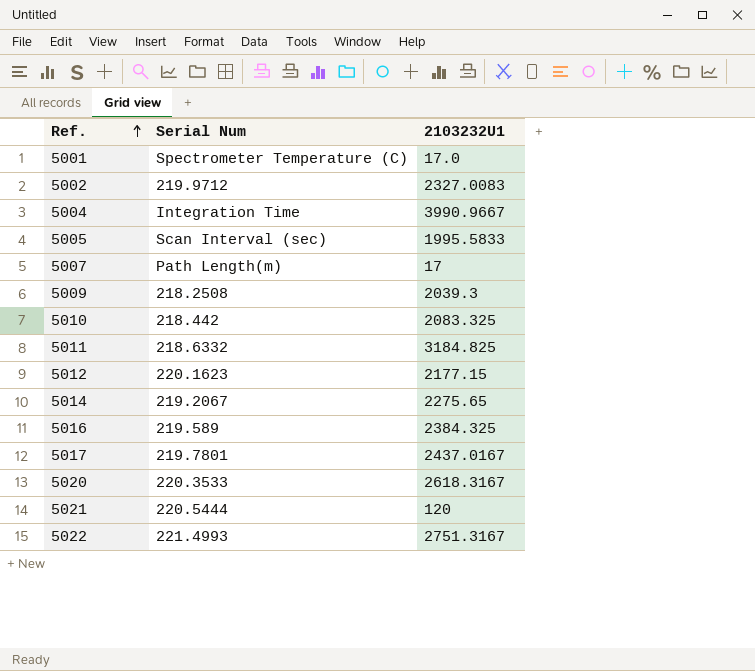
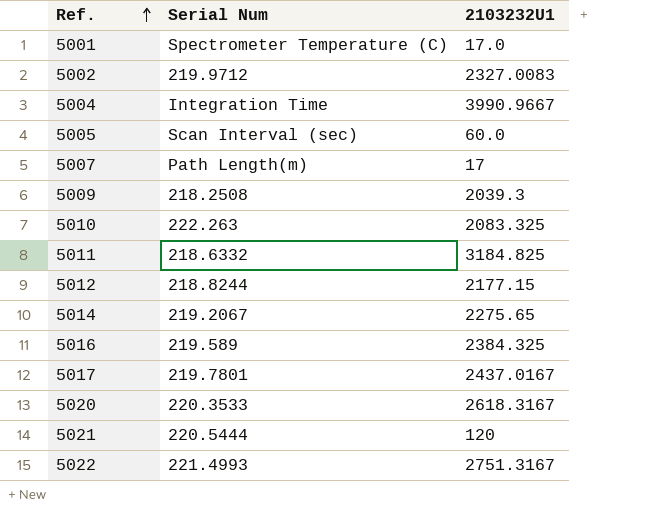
5005 | 2103232U1: 1995.5833 -> 60.0
5010 | Serial Num: 218.442 -> 222.263
5012 | Serial Num: 220.1623 -> 218.8244

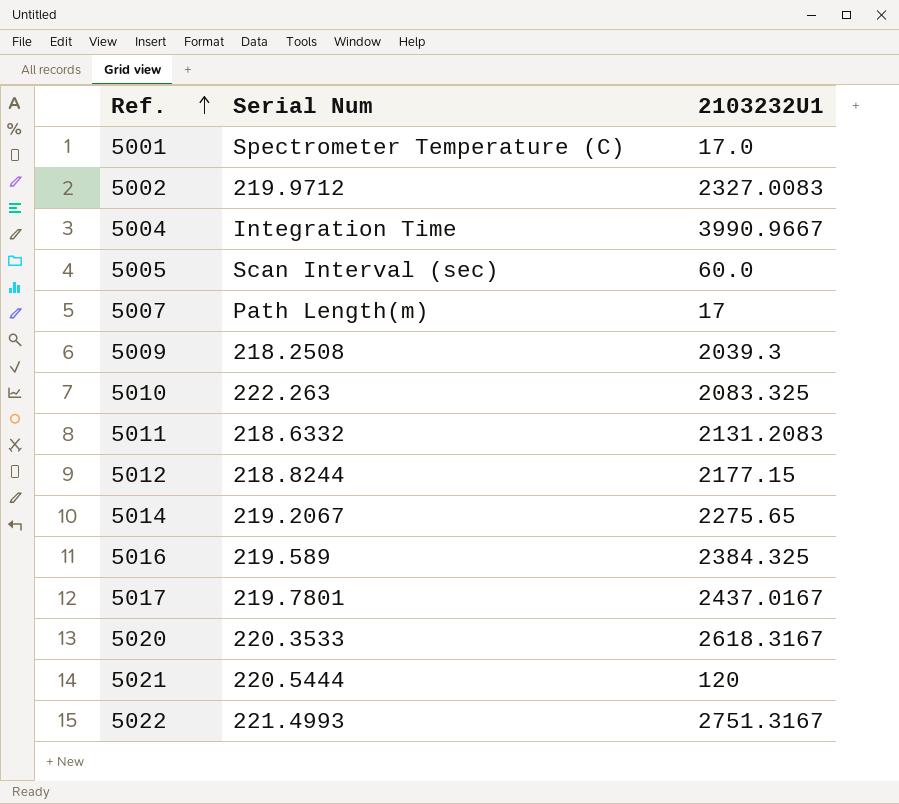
5011 | 2103232U1: 3184.825 -> 2131.2083

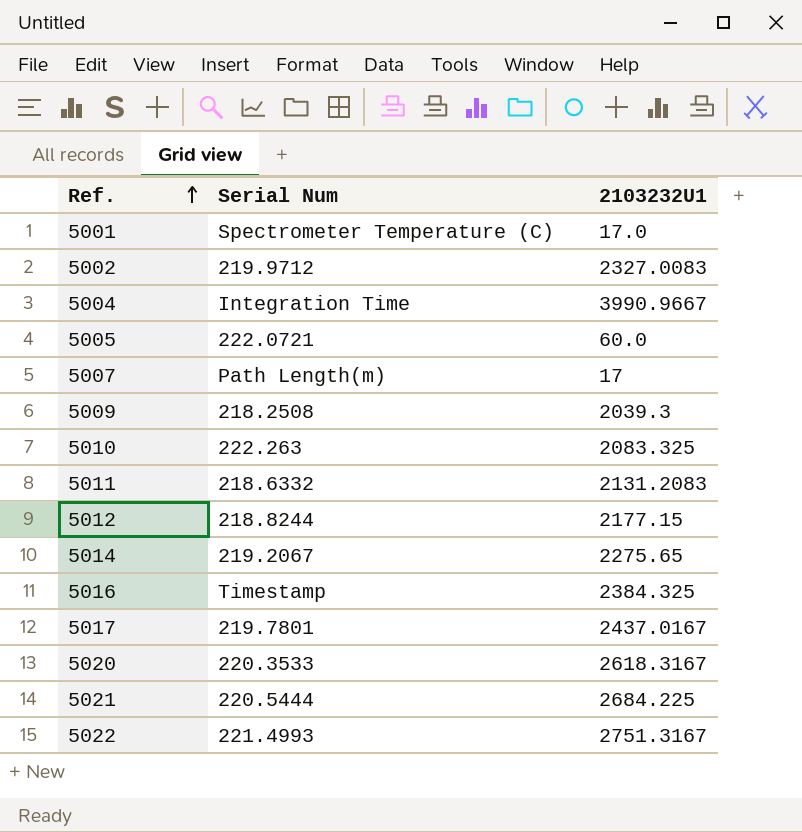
5005 | Serial Num: Scan Interval (sec) -> 222.0721
5016 | Serial Num: 219.589 -> Timestamp
5021 | 2103232U1: 120 -> 2684.225

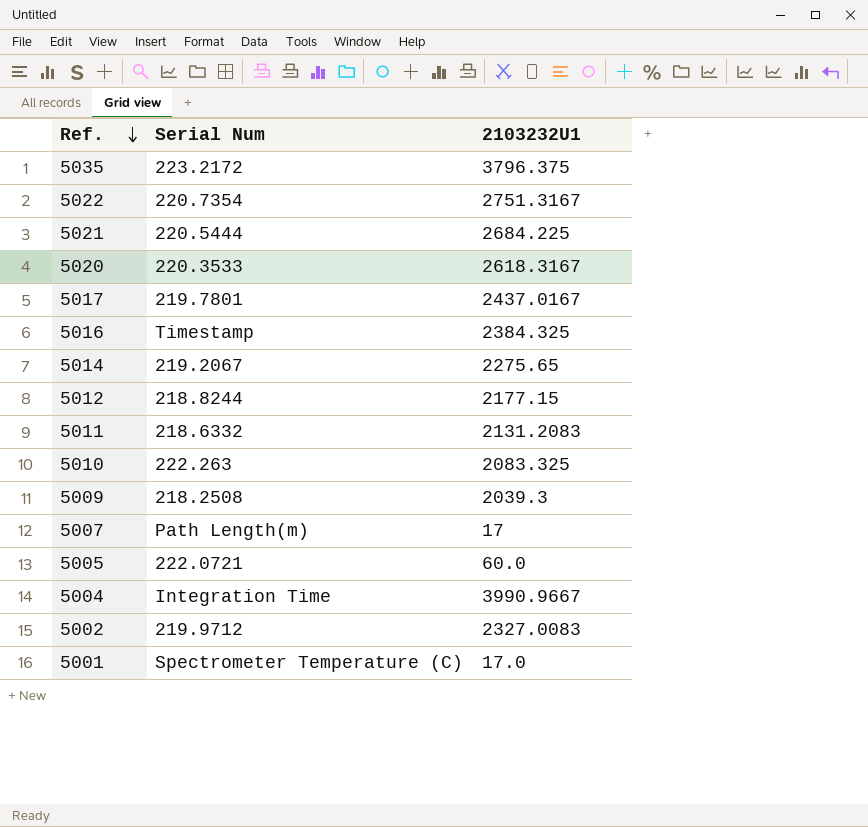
row order: Ref. ascending -> Ref. descending
row 5035: none -> 223.2172 | 3796.375
5022 | Serial Num: 221.4993 -> 220.7354

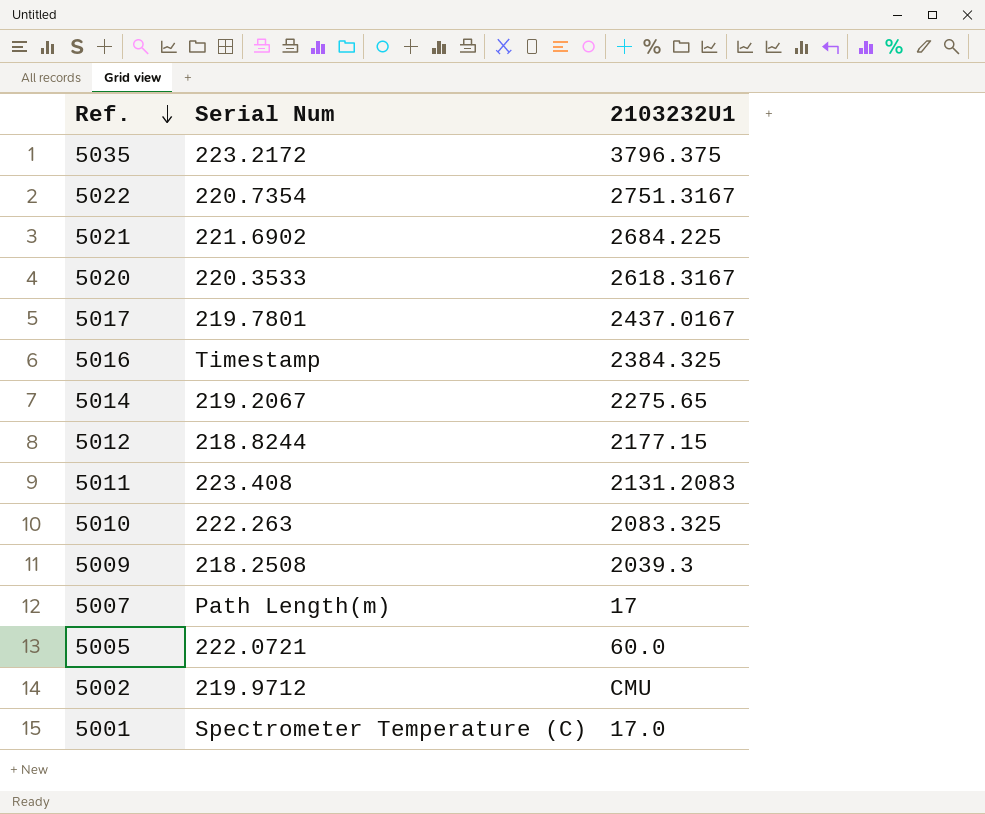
row 5004: Integration Time | 3990.9667 -> none
5021 | Serial Num: 220.5444 -> 221.6902
5011 | Serial Num: 218.6332 -> 223.408
5002 | 2103232U1: 2327.0083 -> CMU

